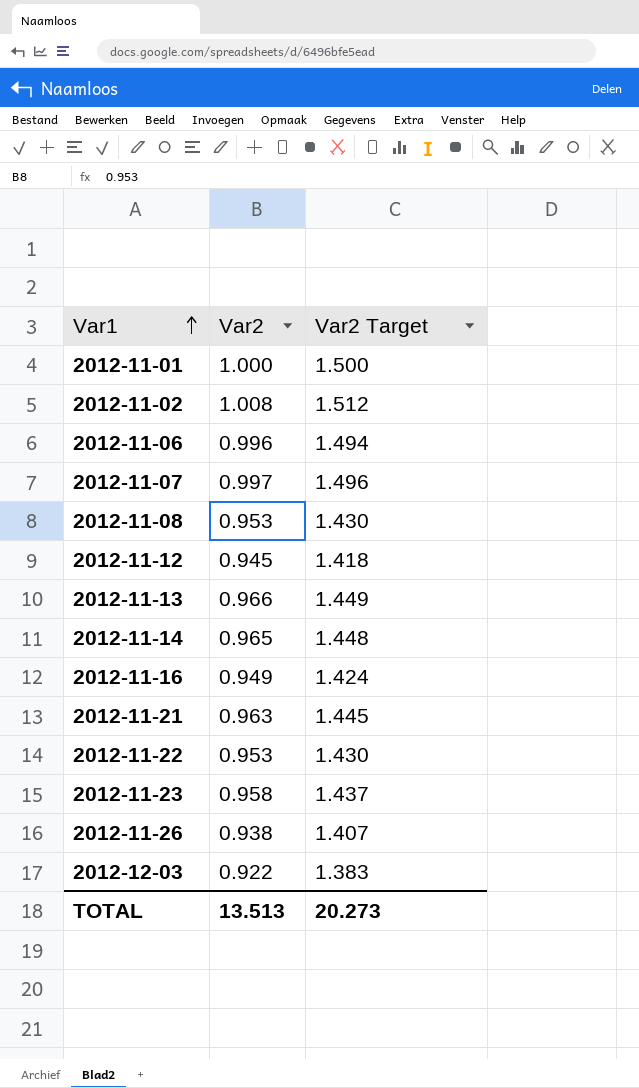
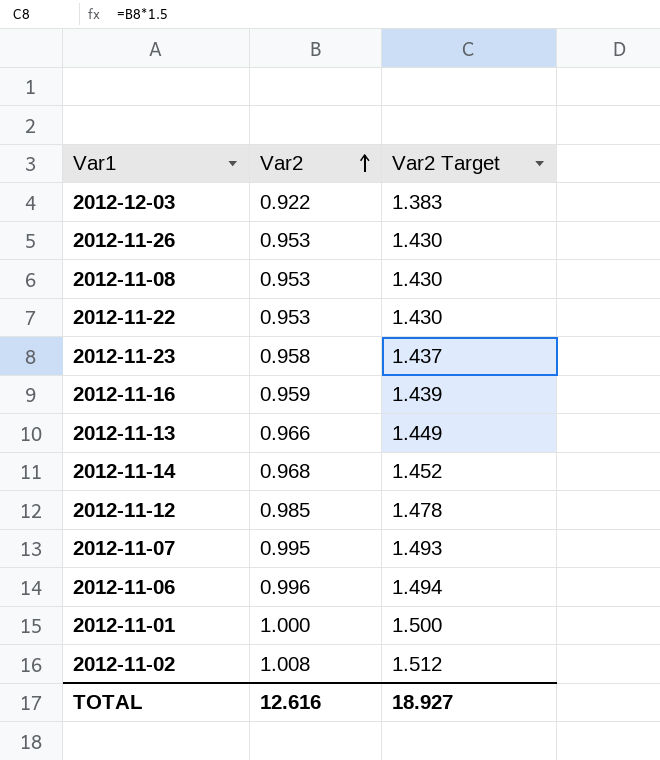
row order: Var1 ascending -> Var2 ascending
row 2012-11-21: 0.963 | 1.445 -> none
2012-11-26 | Var2: 0.938 -> 0.953
2012-11-26 | Var2 Target: 1.407 -> 1.430
2012-11-16 | Var2: 0.949 -> 0.959
2012-11-16 | Var2 Target: 1.424 -> 1.439
2012-11-14 | Var2: 0.965 -> 0.968
2012-11-14 | Var2 Target: 1.448 -> 1.452
2012-11-12 | Var2: 0.945 -> 0.985
2012-11-12 | Var2 Target: 1.418 -> 1.478
2012-11-07 | Var2: 0.997 -> 0.995
2012-11-07 | Var2 Target: 1.496 -> 1.493
TOTAL | Var2: 13.513 -> 12.616
TOTAL | Var2 Target: 20.273 -> 18.927

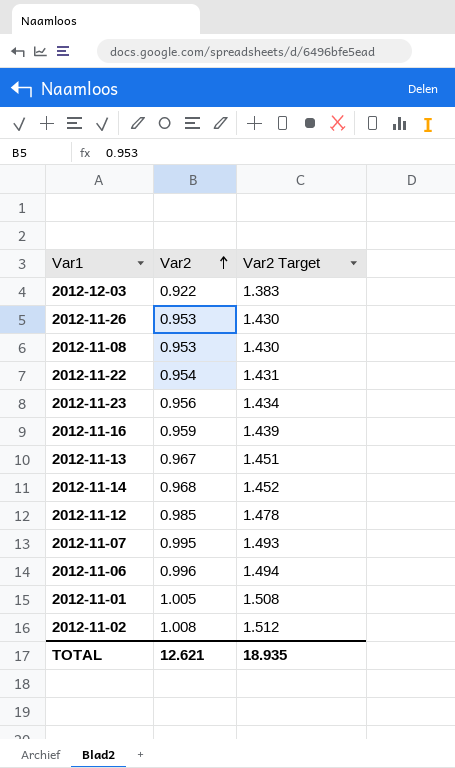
2012-11-22 | Var2: 0.953 -> 0.954
2012-11-22 | Var2 Target: 1.430 -> 1.431
2012-11-23 | Var2: 0.958 -> 0.956
2012-11-23 | Var2 Target: 1.437 -> 1.434
2012-11-13 | Var2: 0.966 -> 0.967
2012-11-13 | Var2 Target: 1.449 -> 1.451
2012-11-01 | Var2: 1.000 -> 1.005
2012-11-01 | Var2 Target: 1.500 -> 1.508
TOTAL | Var2: 12.616 -> 12.621
TOTAL | Var2 Target: 18.927 -> 18.935

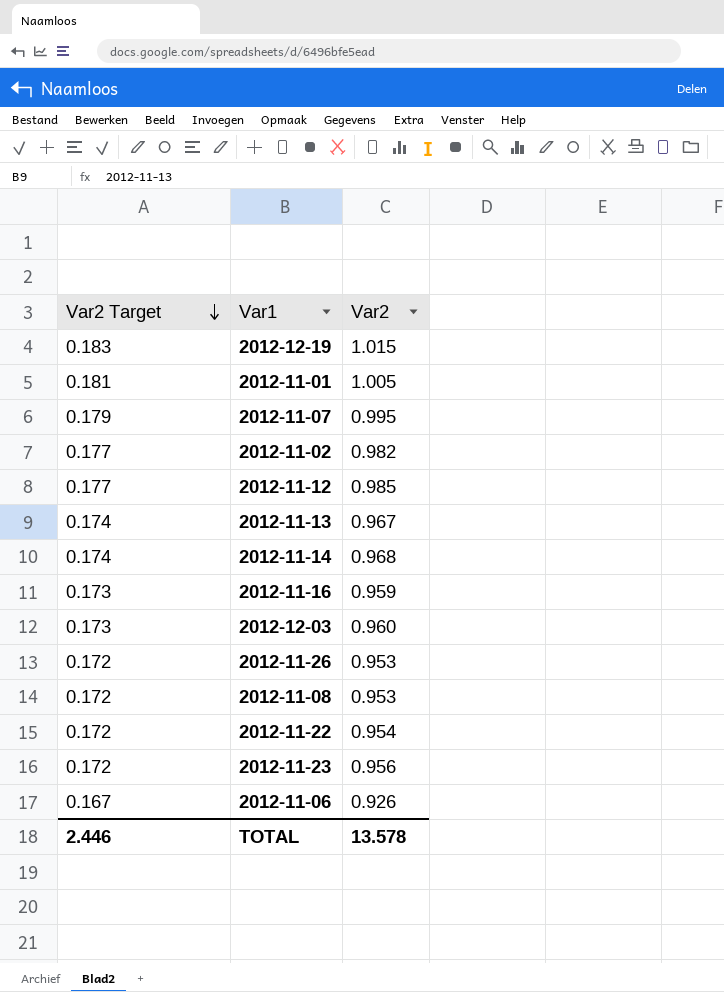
row order: Var2 ascending -> Var2 Target descending
column Var2 Target | formula: [Var2] * 1.5 -> [Var2] * 0.18
column Var2 Target | position: 3 -> 1
row 2012-12-19: none -> 0.183 | 1.015
2012-11-02 | Var2: 1.008 -> 0.982
2012-12-03 | Var2: 0.922 -> 0.960
2012-11-06 | Var2: 0.996 -> 0.926
TOTAL | Var2 Target: 18.935 -> 2.446
TOTAL | Var2: 12.621 -> 13.578

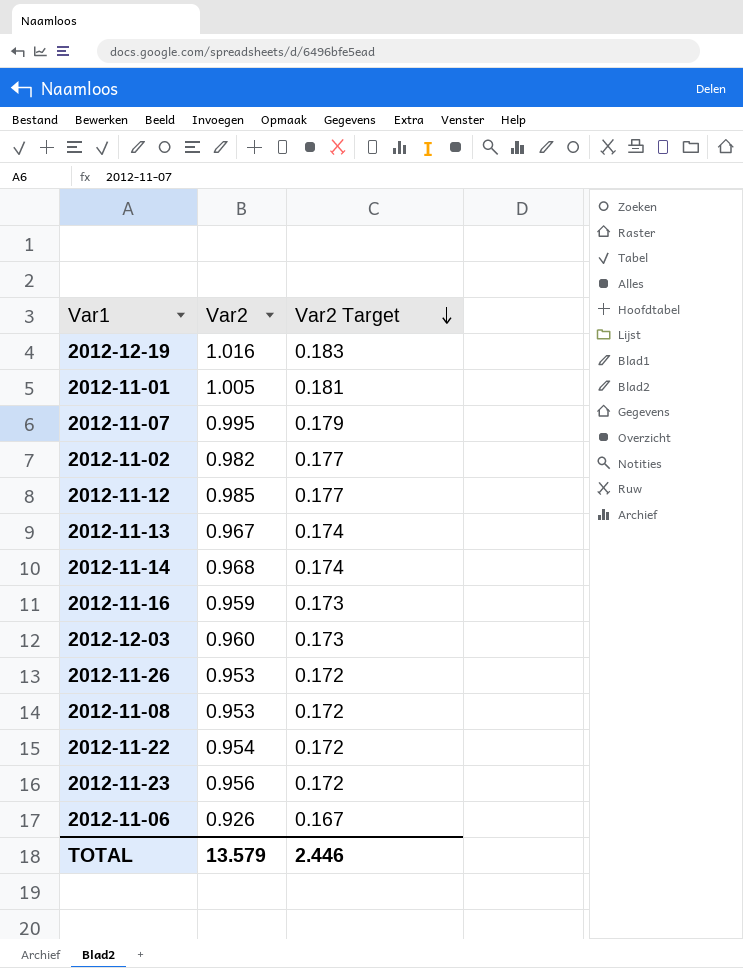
column Var2 Target | position: 1 -> 3
2012-12-19 | Var2: 1.015 -> 1.016
TOTAL | Var2: 13.578 -> 13.579

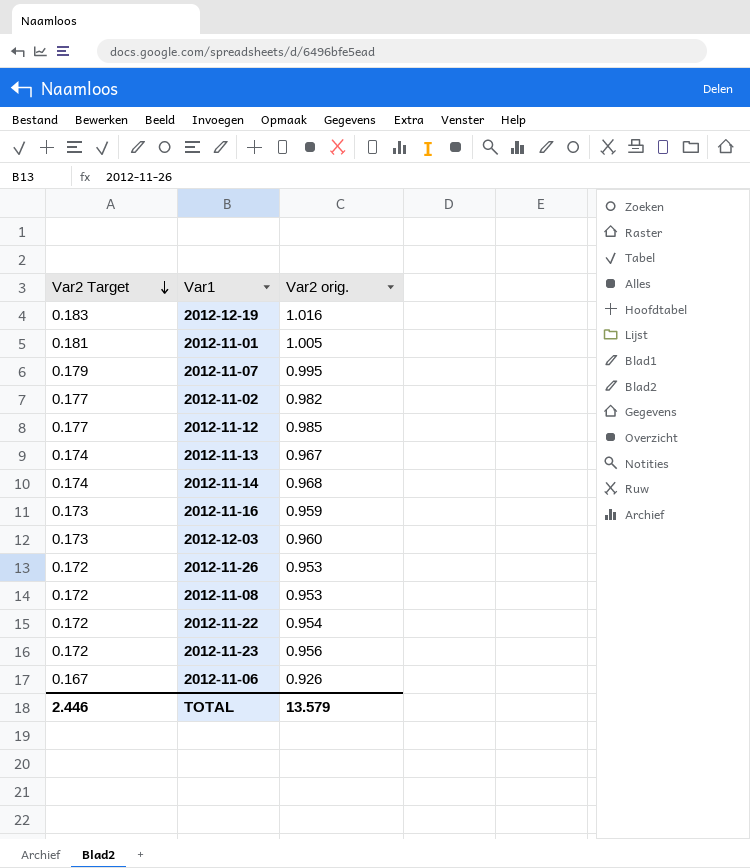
column Var2 Target | position: 3 -> 1
column name: Var2 -> Var2 orig.

